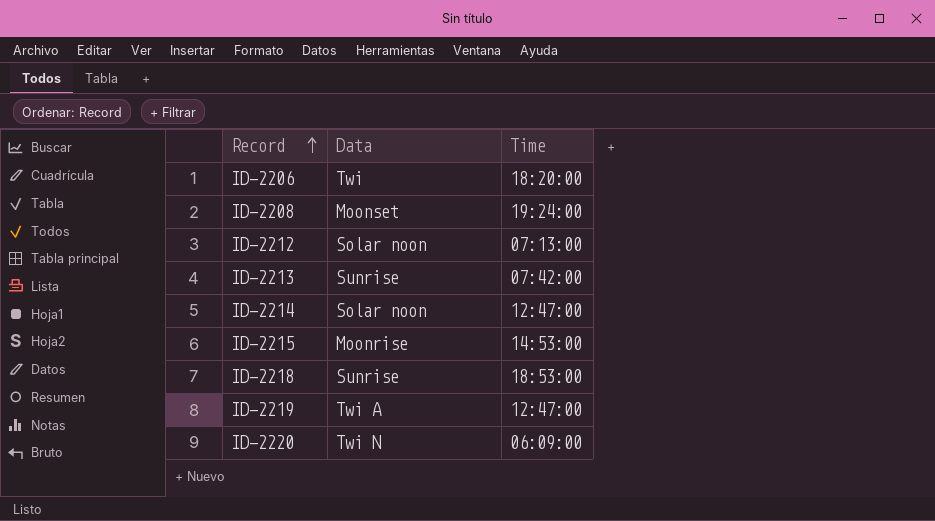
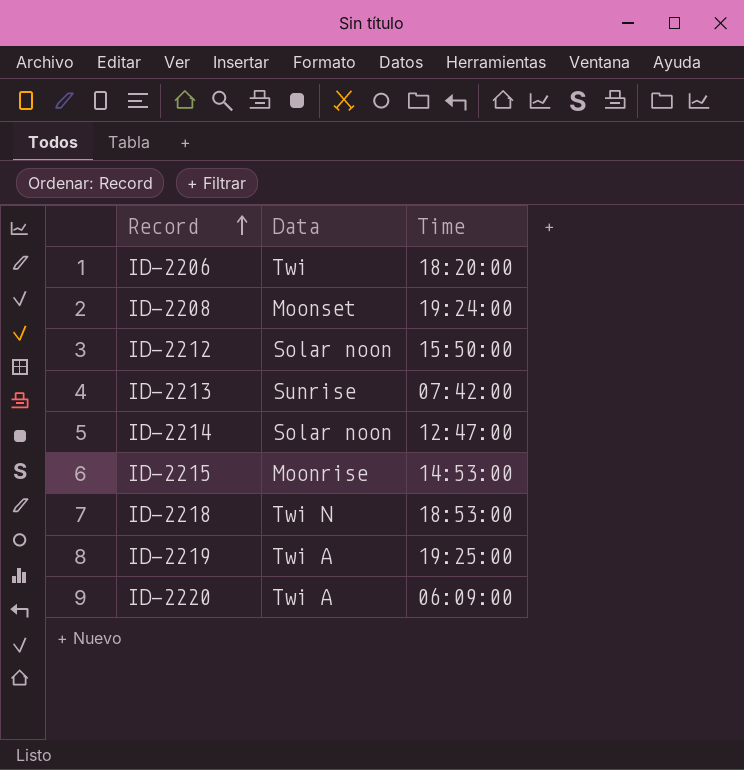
ID-2212 | Time: 07:13:00 -> 15:50:00
ID-2218 | Data: Sunrise -> Twi N
ID-2219 | Time: 12:47:00 -> 19:25:00
ID-2220 | Data: Twi N -> Twi A

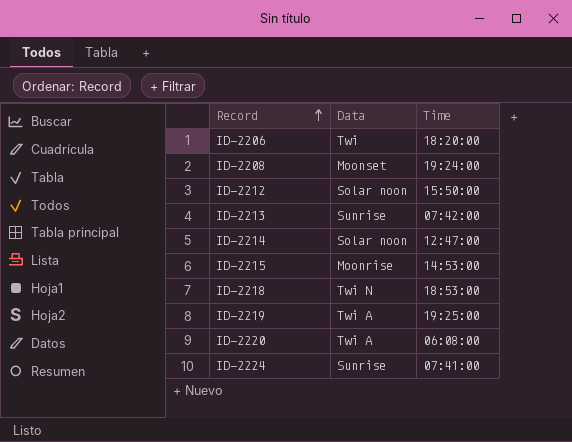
ID-2220 | Time: 06:09:00 -> 06:08:00
row ID-2224: none -> Sunrise | 07:41:00

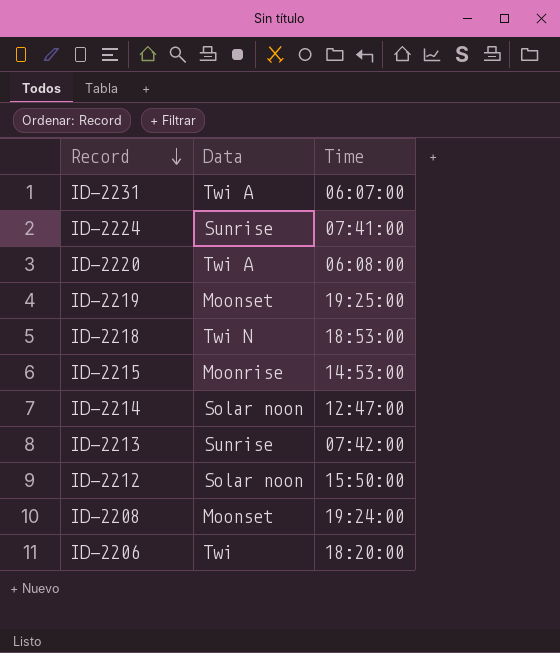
row order: Record ascending -> Record descending
row ID-2231: none -> Twi A | 06:07:00
ID-2219 | Data: Twi A -> Moonset

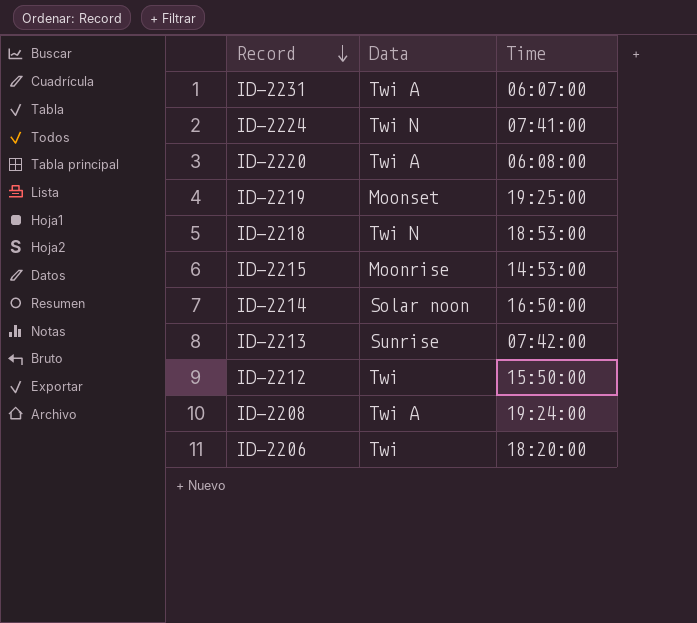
ID-2224 | Data: Sunrise -> Twi N
ID-2214 | Time: 12:47:00 -> 16:50:00
ID-2212 | Data: Solar noon -> Twi
ID-2208 | Data: Moonset -> Twi A

